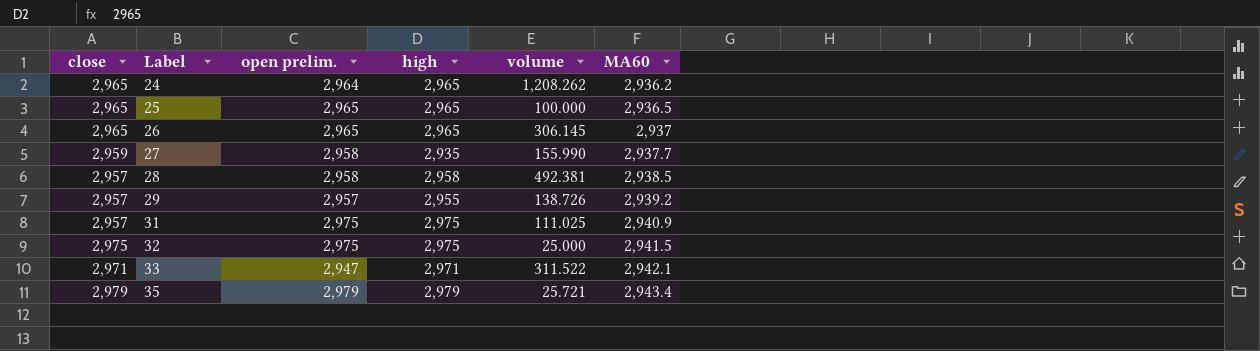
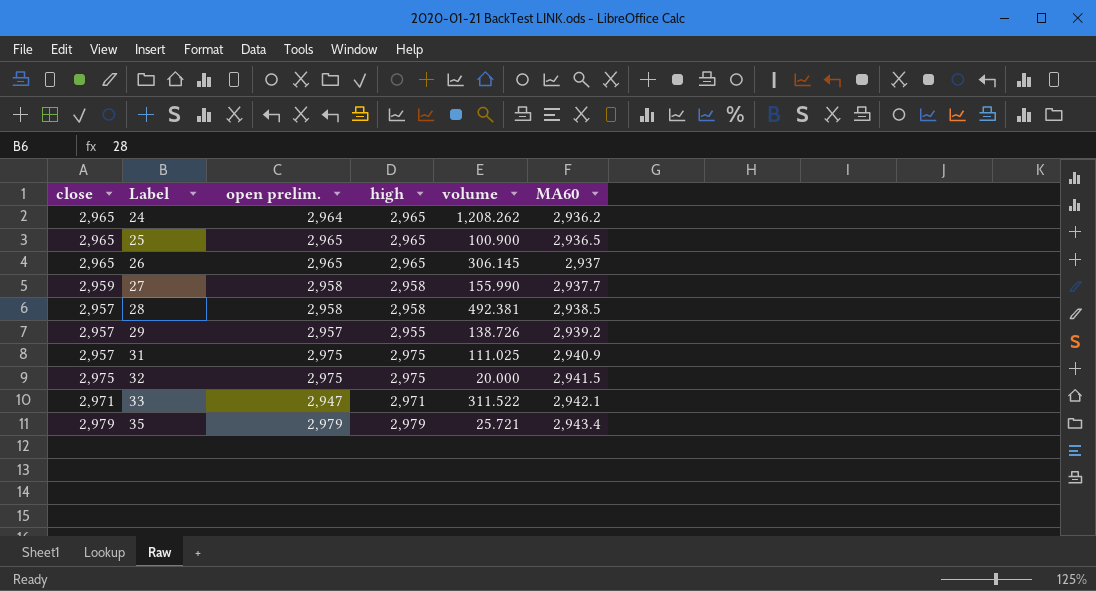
25 | volume: 100.000 -> 100.900
27 | high: 2,935 -> 2,958
32 | volume: 25.000 -> 20.000

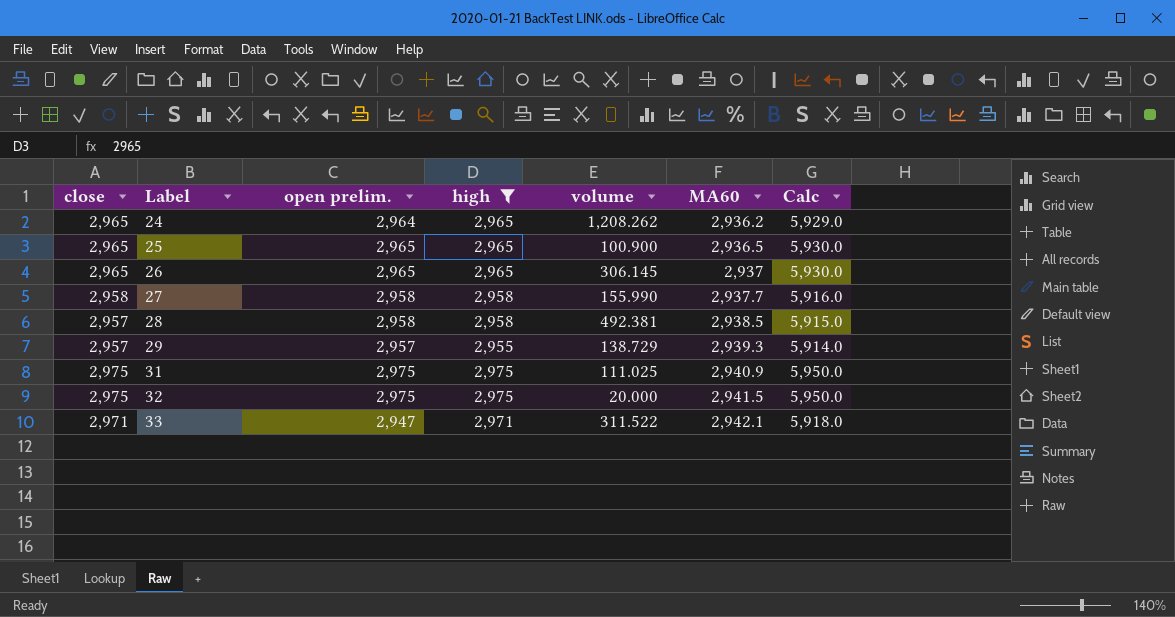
filter: none -> high != 2,979
column Calc | formula: none -> [close] + [open prelim.]
27 | close: 2,959 -> 2,958
29 | volume: 138.726 -> 138.729
29 | MA60: 2,939.2 -> 2,939.3
31 | close: 2,957 -> 2,975

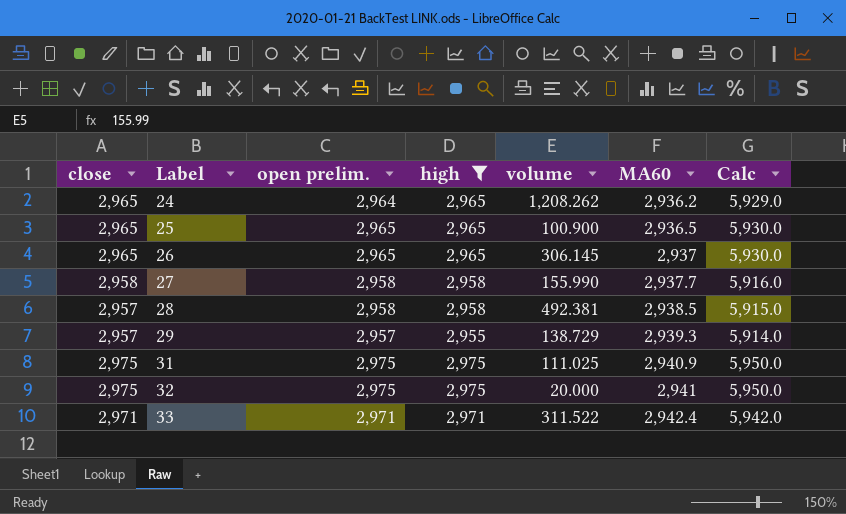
32 | MA60: 2,941.5 -> 2,941
33 | open prelim.: 2,947 -> 2,971
33 | MA60: 2,942.1 -> 2,942.4
33 | Calc: 5,918.0 -> 5,942.0

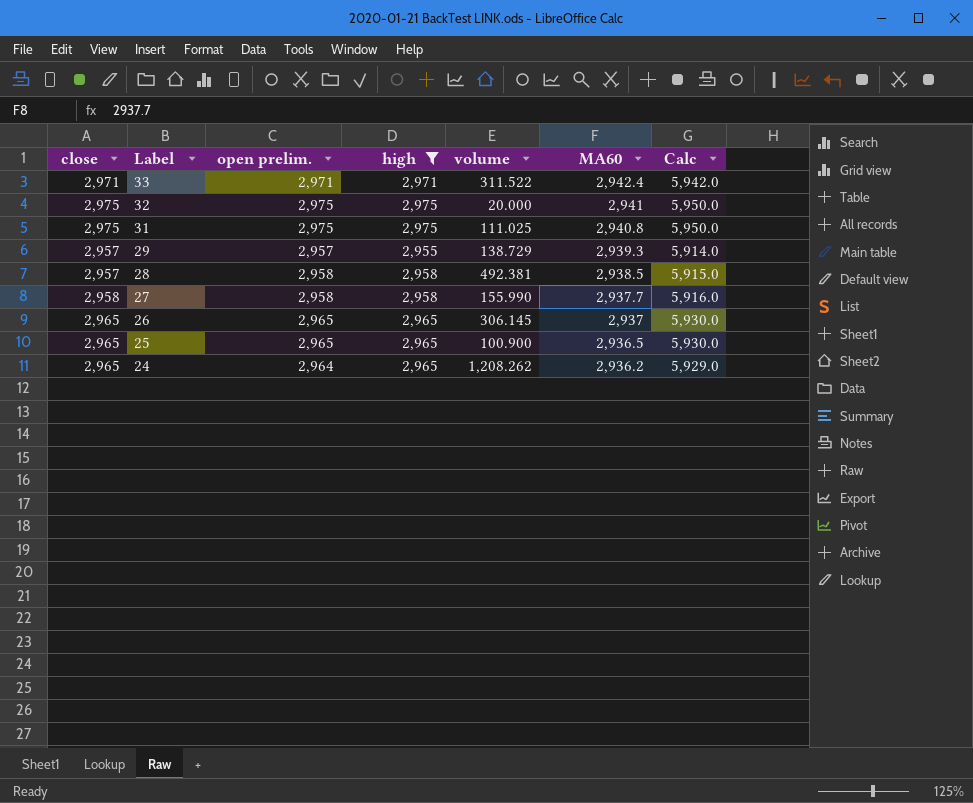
row order: Label ascending -> Label descending
31 | MA60: 2,940.9 -> 2,940.8

